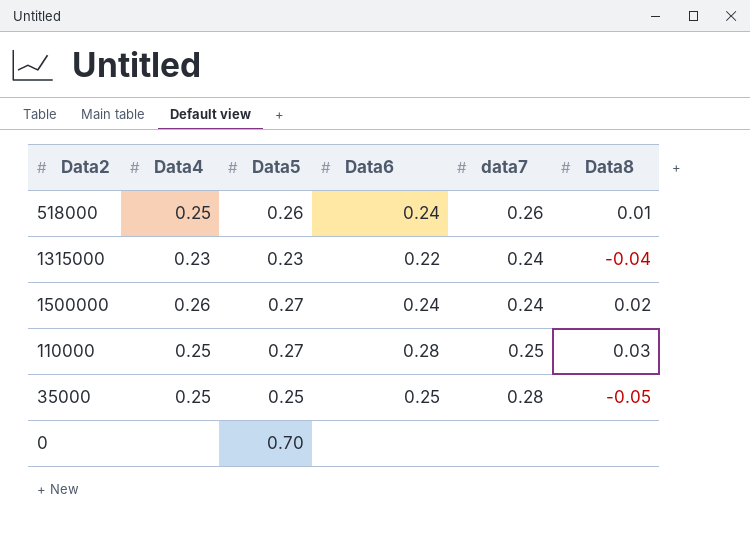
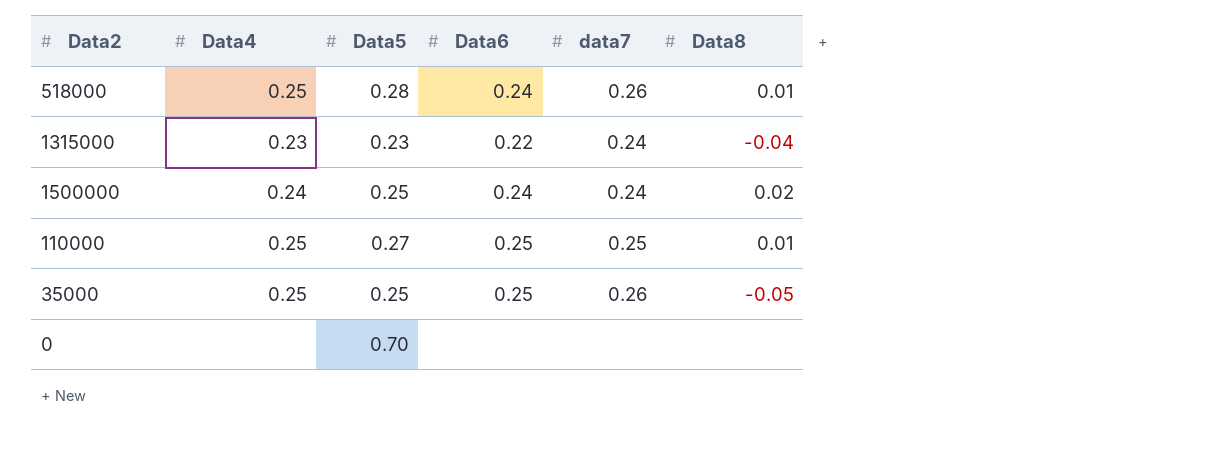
518000 | Data5: 0.26 -> 0.28
1500000 | Data4: 0.26 -> 0.24
1500000 | Data5: 0.27 -> 0.25
110000 | Data6: 0.28 -> 0.25
110000 | Data8: 0.03 -> 0.01
35000 | data7: 0.28 -> 0.26

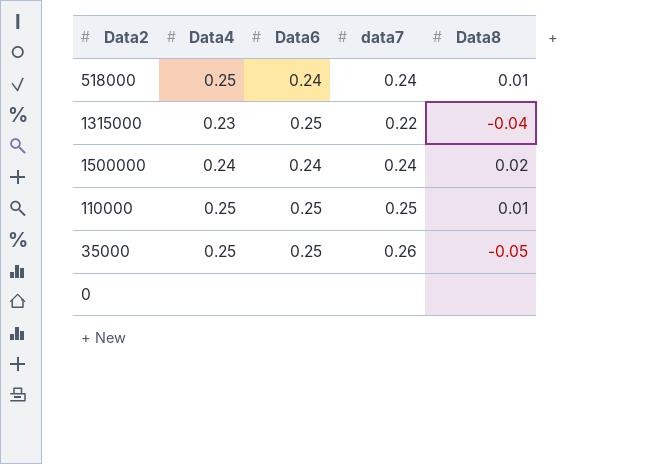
column Data5 | position: 3 -> none
518000 | data7: 0.26 -> 0.24
1315000 | Data6: 0.22 -> 0.25
1315000 | data7: 0.24 -> 0.22

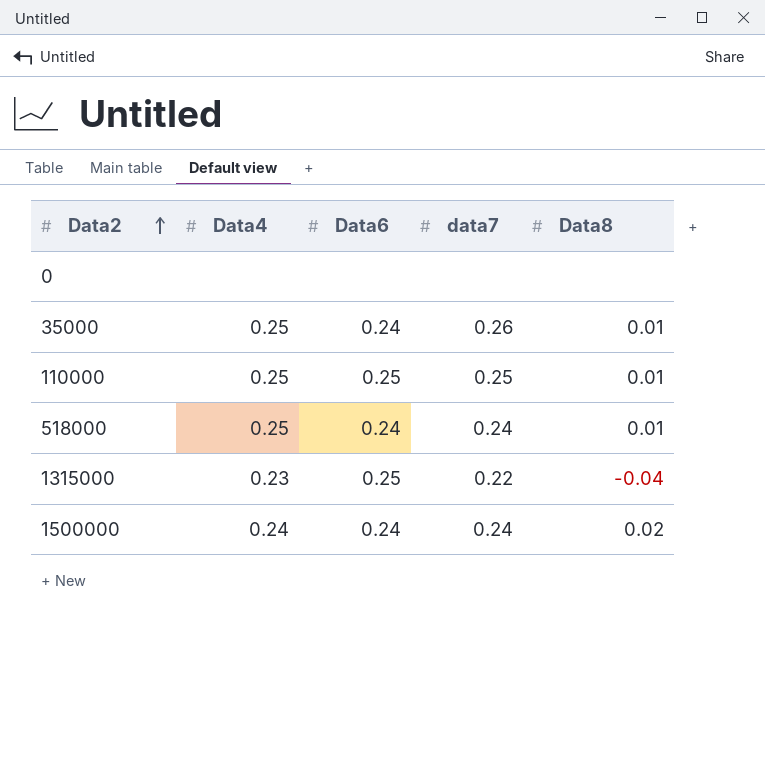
row order: none -> Data2 ascending
35000 | Data6: 0.25 -> 0.24
35000 | Data8: -0.05 -> 0.01

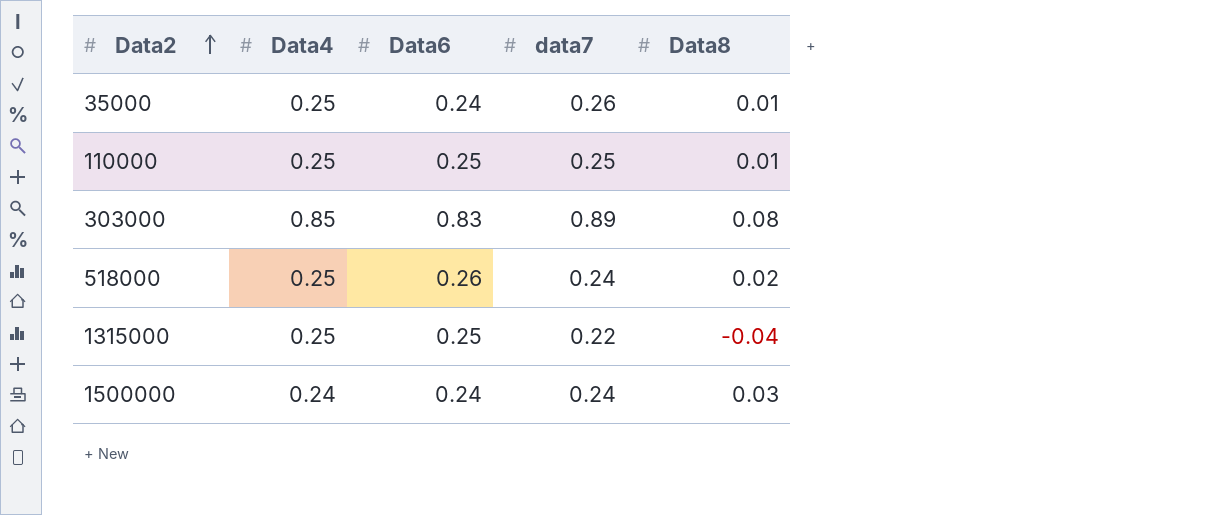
row 0: none | none | none | none -> none
row 303000: none -> 0.85 | 0.83 | 0.89 | 0.08
518000 | Data6: 0.24 -> 0.26
518000 | Data8: 0.01 -> 0.02
1315000 | Data4: 0.23 -> 0.25
1500000 | Data8: 0.02 -> 0.03

